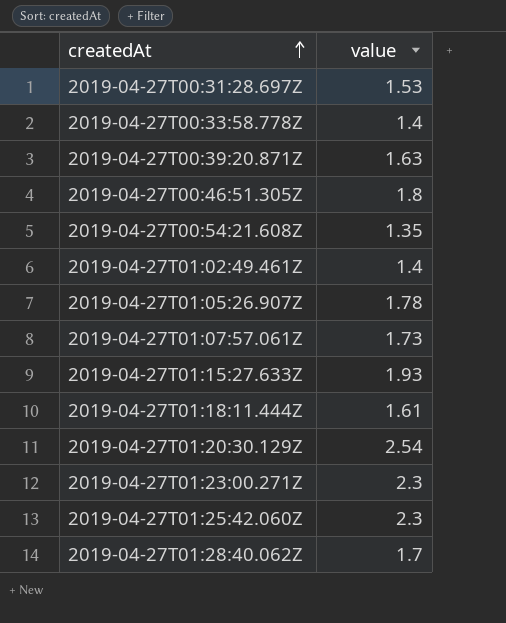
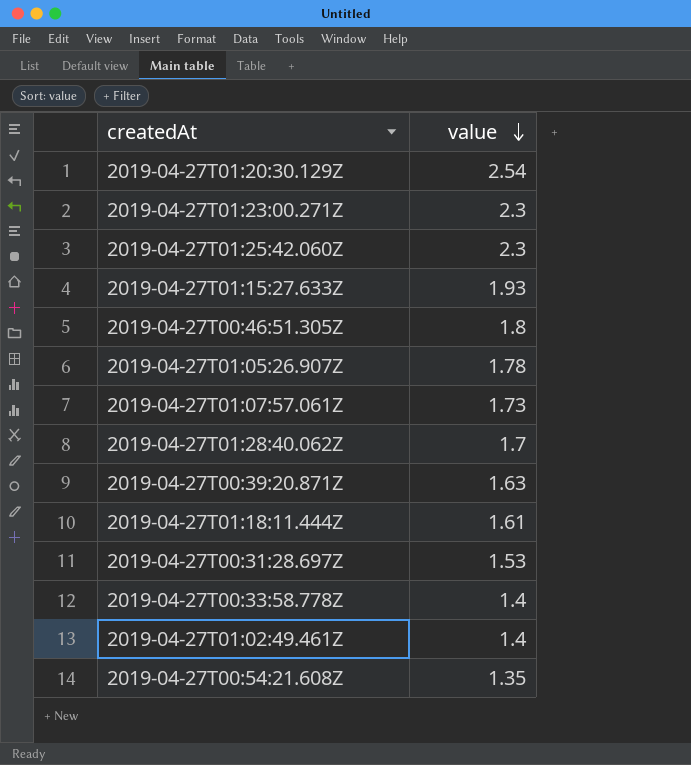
row order: createdAt ascending -> value descending

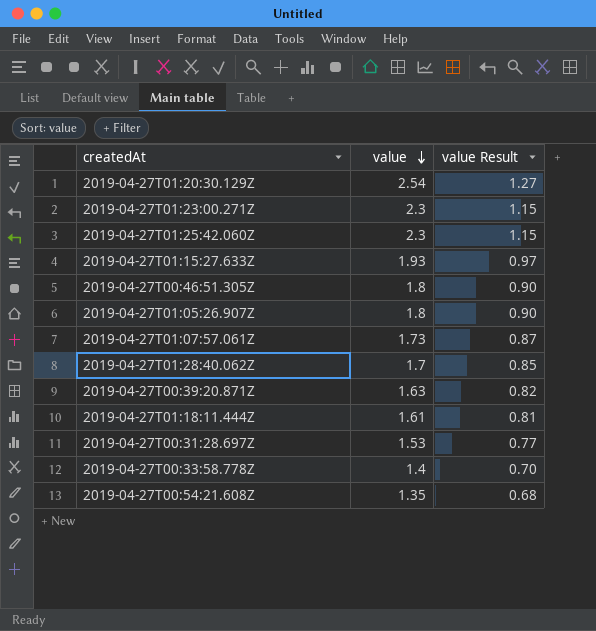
column value Result | formula: none -> [value] * 0.5
row 2019-04-27T01:02:49.461Z: 1.4 -> none
2019-04-27T01:05:26.907Z | value: 1.78 -> 1.8

